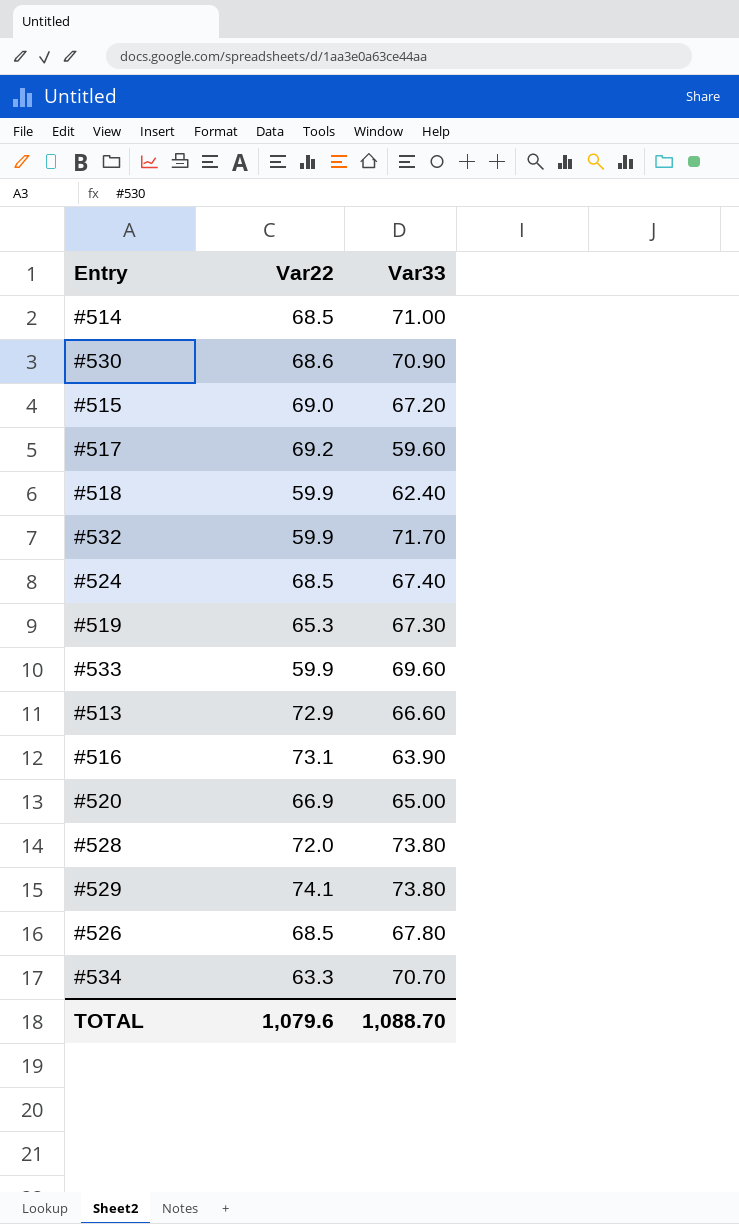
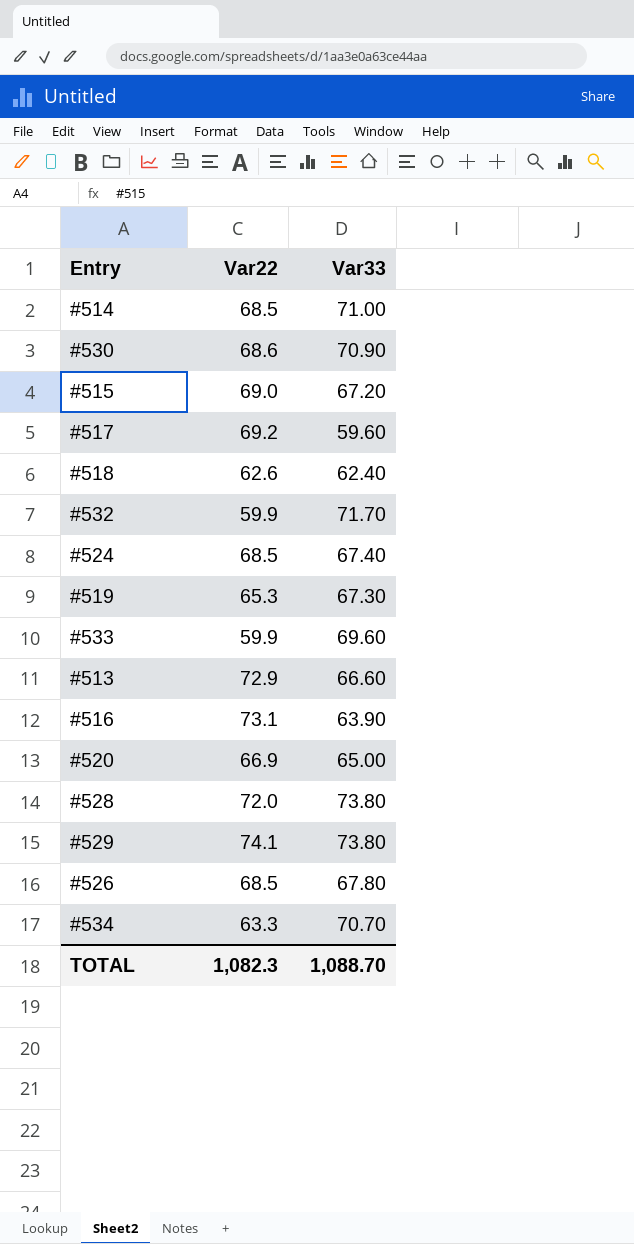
#518 | Var22: 59.9 -> 62.6
TOTAL | Var22: 1,079.6 -> 1,082.3

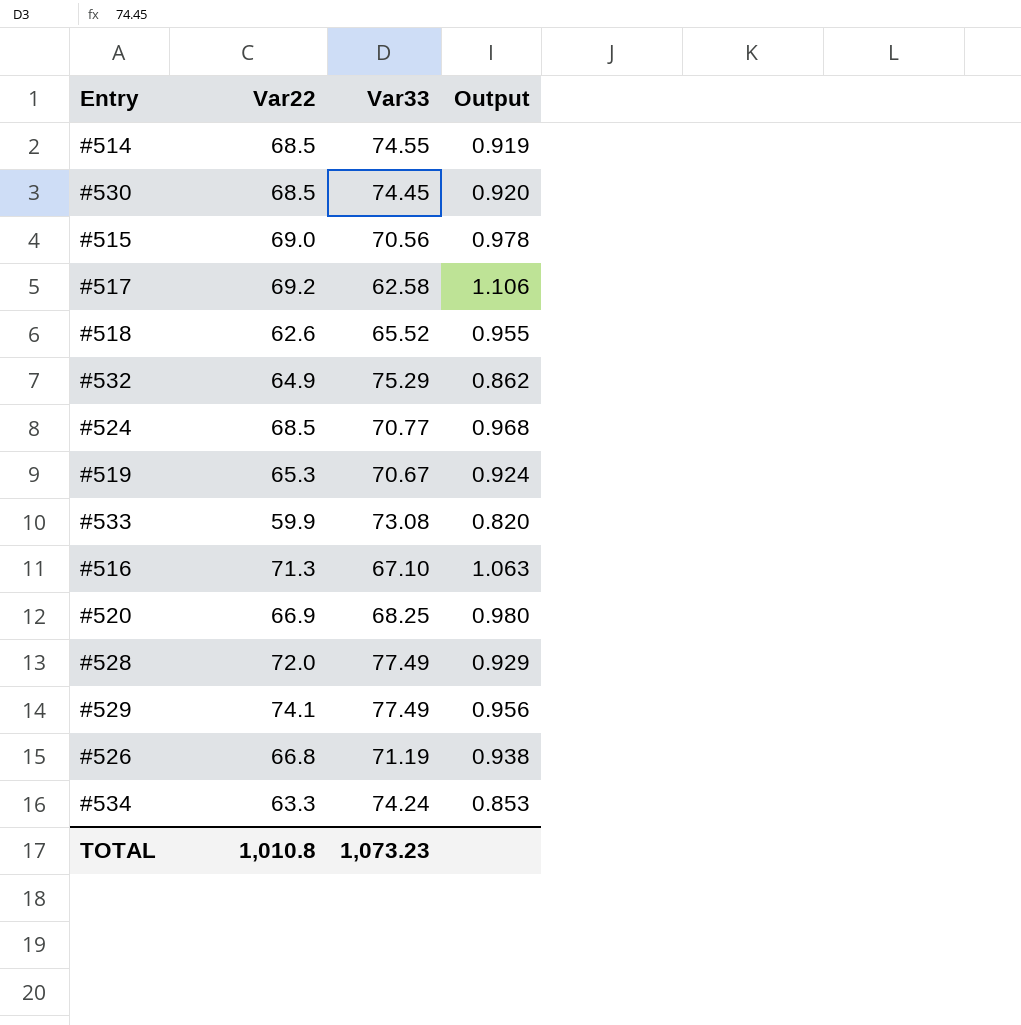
column Output | formula: none -> [Var22] / [Var33]
row #513: 72.9 | 66.60 -> none
#514 | Var33: 71.00 -> 74.55
#530 | Var22: 68.6 -> 68.5
#530 | Var33: 70.90 -> 74.45
#515 | Var33: 67.20 -> 70.56
#517 | Var33: 59.60 -> 62.58
#518 | Var33: 62.40 -> 65.52
#532 | Var22: 59.9 -> 64.9
#532 | Var33: 71.70 -> 75.29
#524 | Var33: 67.40 -> 70.77
#519 | Var33: 67.30 -> 70.67
#533 | Var33: 69.60 -> 73.08
#516 | Var22: 73.1 -> 71.3
#516 | Var33: 63.90 -> 67.10
#520 | Var33: 65.00 -> 68.25
#528 | Var33: 73.80 -> 77.49
#529 | Var33: 73.80 -> 77.49
#526 | Var22: 68.5 -> 66.8
#526 | Var33: 67.80 -> 71.19
#534 | Var33: 70.70 -> 74.24
TOTAL | Var22: 1,082.3 -> 1,010.8
TOTAL | Var33: 1,088.70 -> 1,073.23

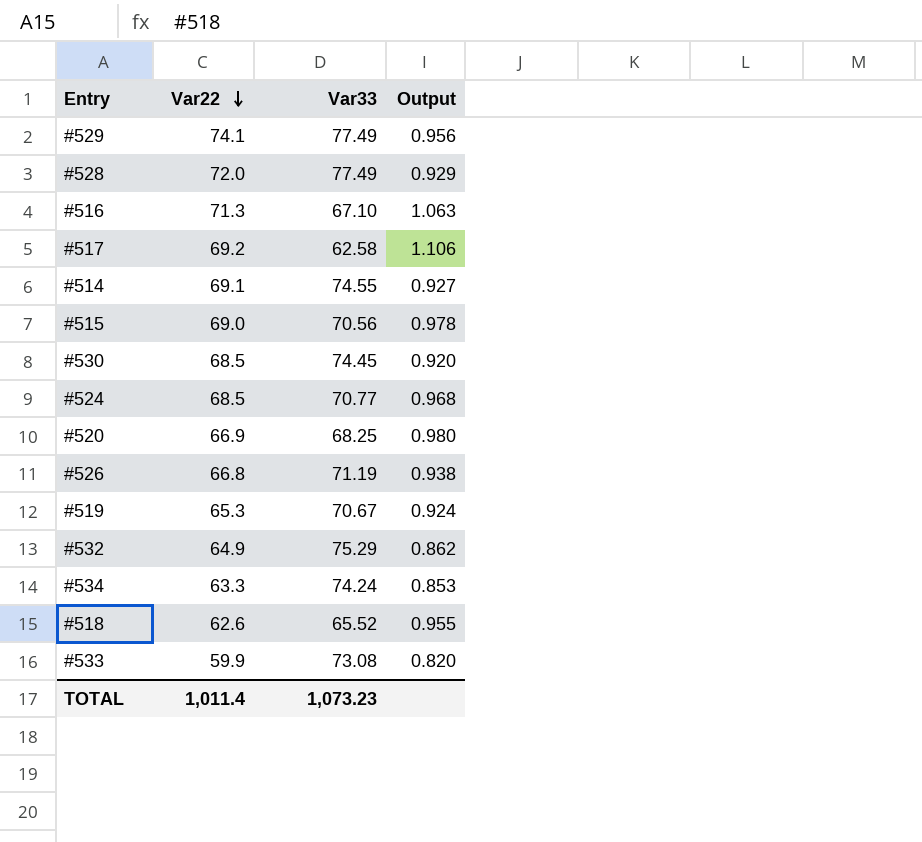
row order: none -> Var22 descending
#514 | Var22: 68.5 -> 69.1
#514 | Output: 0.919 -> 0.927
TOTAL | Var22: 1,010.8 -> 1,011.4

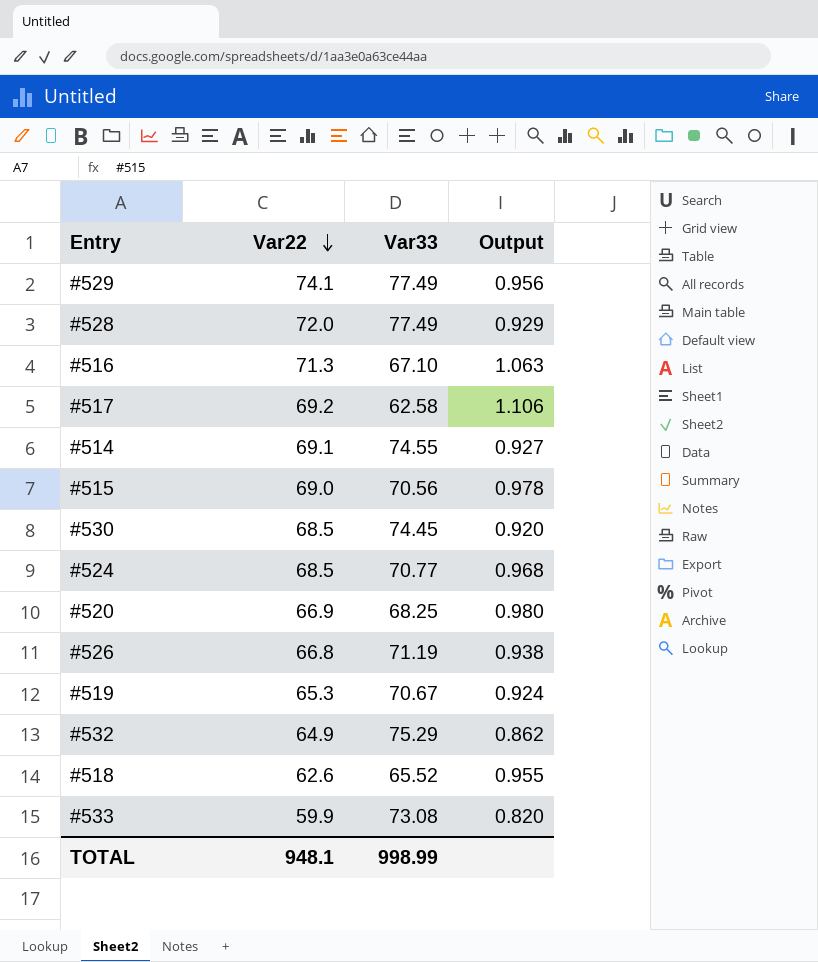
row #534: 63.3 | 74.24 | 0.853 -> none
TOTAL | Var22: 1,011.4 -> 948.1
TOTAL | Var33: 1,073.23 -> 998.99

